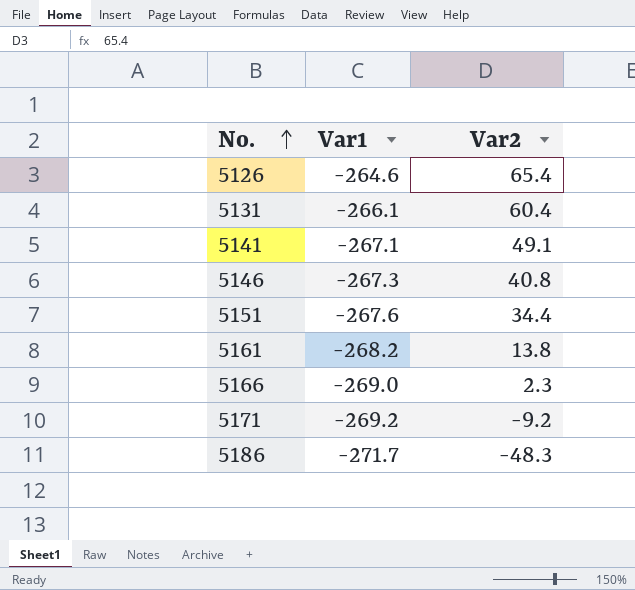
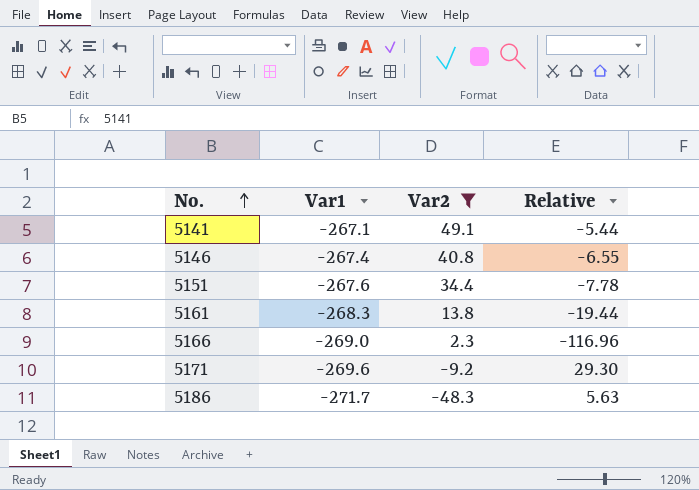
filter: none -> Var2 <= 49.1
column Relative | formula: none -> [Var1] / [Var2]
5146 | Var1: -267.3 -> -267.4
5161 | Var1: -268.2 -> -268.3
5171 | Var1: -269.2 -> -269.6

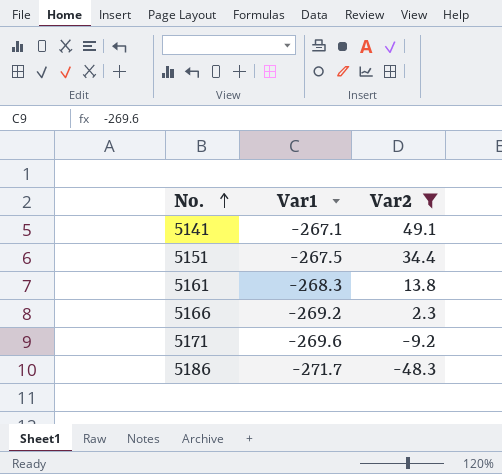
column Relative | formula: [Var1] / [Var2] -> none
row 5146: -267.4 | 40.8 | -6.55 -> none
5151 | Var1: -267.6 -> -267.5
5166 | Var1: -269.0 -> -269.2

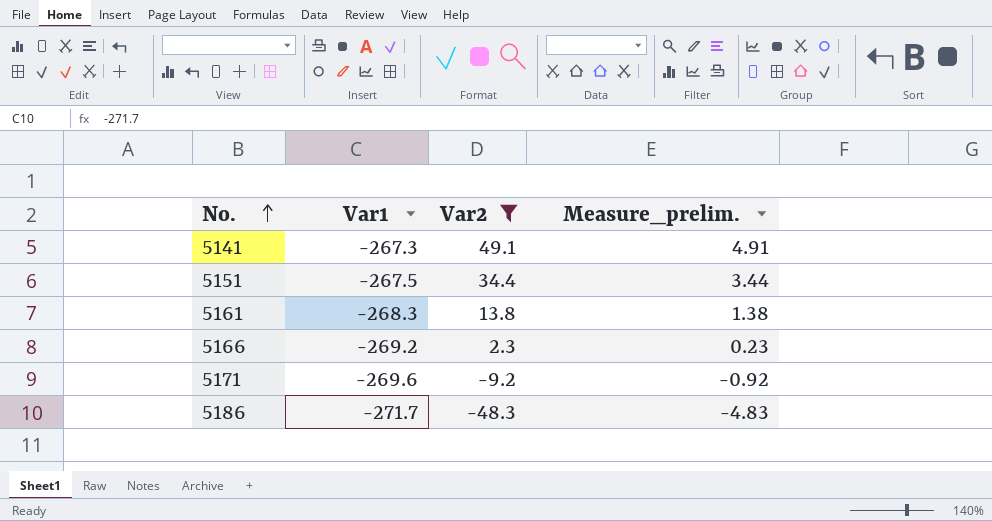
column Measure_prelim. | formula: none -> [Var2] * 0.1
5141 | Var1: -267.1 -> -267.3

